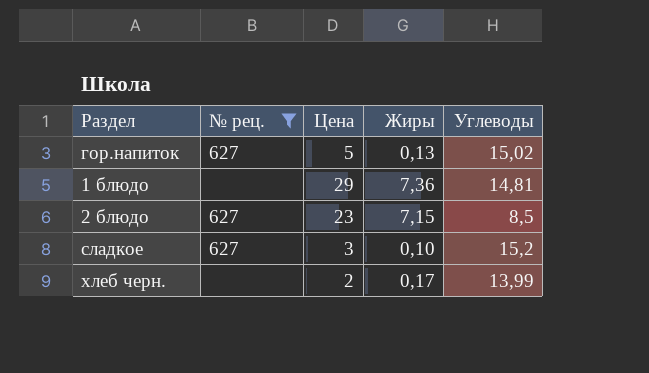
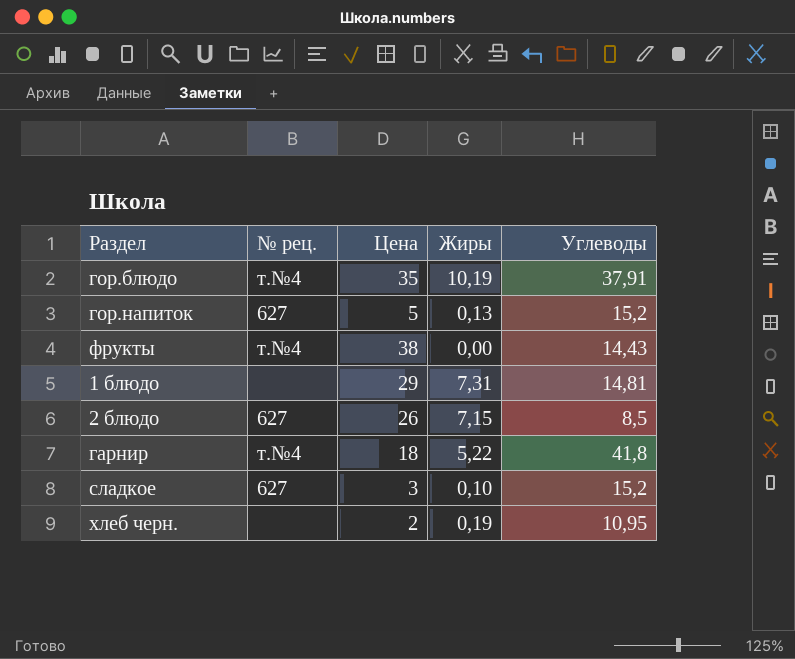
filter: № рец. != т.№4 -> none
гор.напиток | Углеводы: 15,02 -> 15,2
1 блюдо | Жиры: 7,36 -> 7,31
2 блюдо | Цена: 23 -> 26
хлеб черн. | Жиры: 0,17 -> 0,19
хлеб черн. | Углеводы: 13,99 -> 10,95

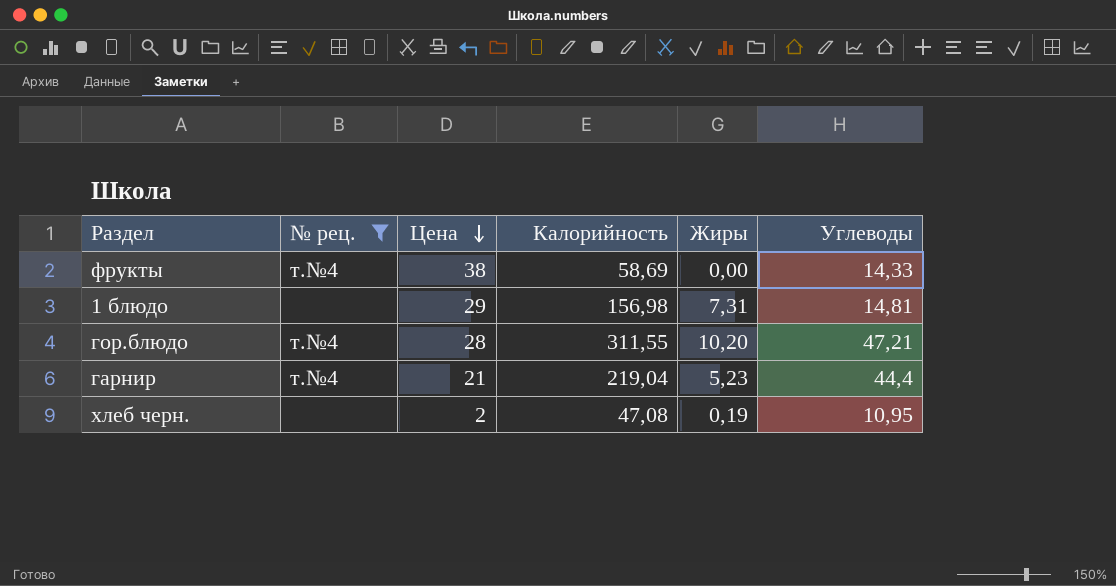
filter: none -> № рец. != 627
row order: none -> Цена descending
column Калорийность | position: none -> 4
фрукты | Углеводы: 14,43 -> 14,33
гор.блюдо | Цена: 35 -> 28
гор.блюдо | Жиры: 10,19 -> 10,20
гор.блюдо | Углеводы: 37,91 -> 47,21
гарнир | Цена: 18 -> 21
гарнир | Жиры: 5,22 -> 5,23
гарнир | Углеводы: 41,8 -> 44,4

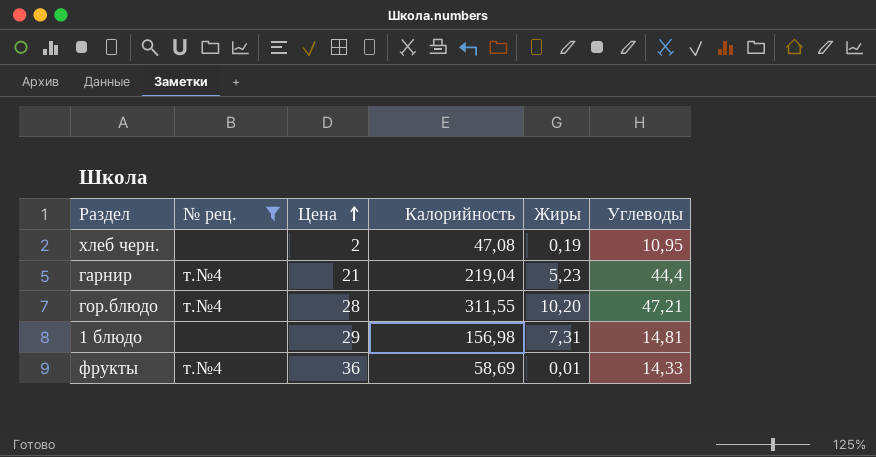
row order: Цена descending -> Цена ascending
фрукты | Цена: 38 -> 36
фрукты | Жиры: 0,00 -> 0,01

